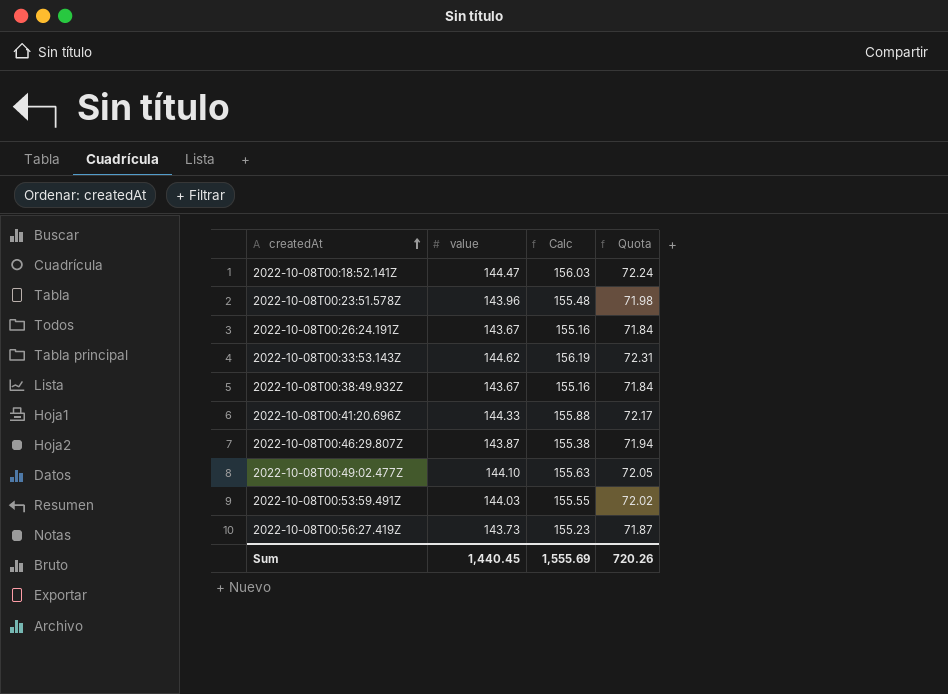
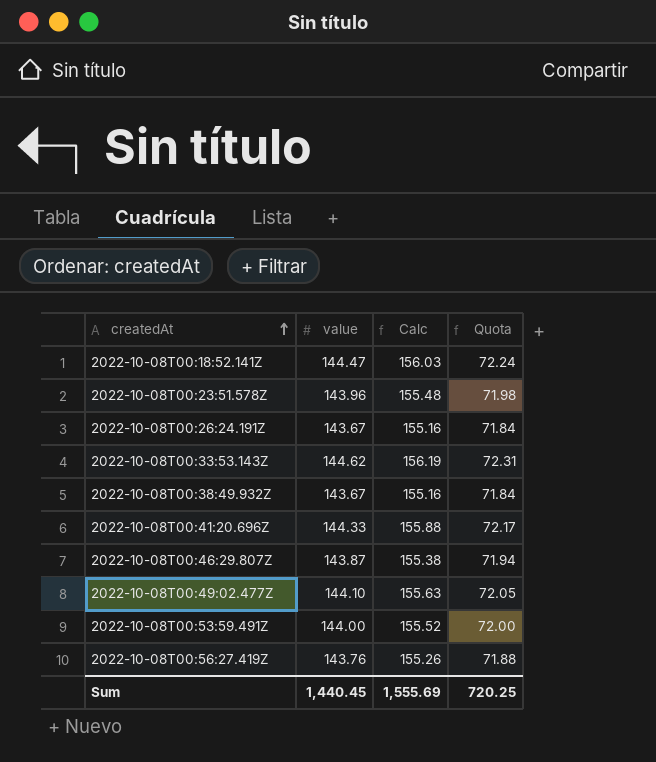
2022-10-08T00:53:59.491Z | value: 144.03 -> 144.00
2022-10-08T00:53:59.491Z | Calc: 155.55 -> 155.52
2022-10-08T00:53:59.491Z | Quota: 72.02 -> 72.00
2022-10-08T00:56:27.419Z | value: 143.73 -> 143.76
2022-10-08T00:56:27.419Z | Calc: 155.23 -> 155.26
2022-10-08T00:56:27.419Z | Quota: 71.87 -> 71.88
Sum | Quota: 720.26 -> 720.25

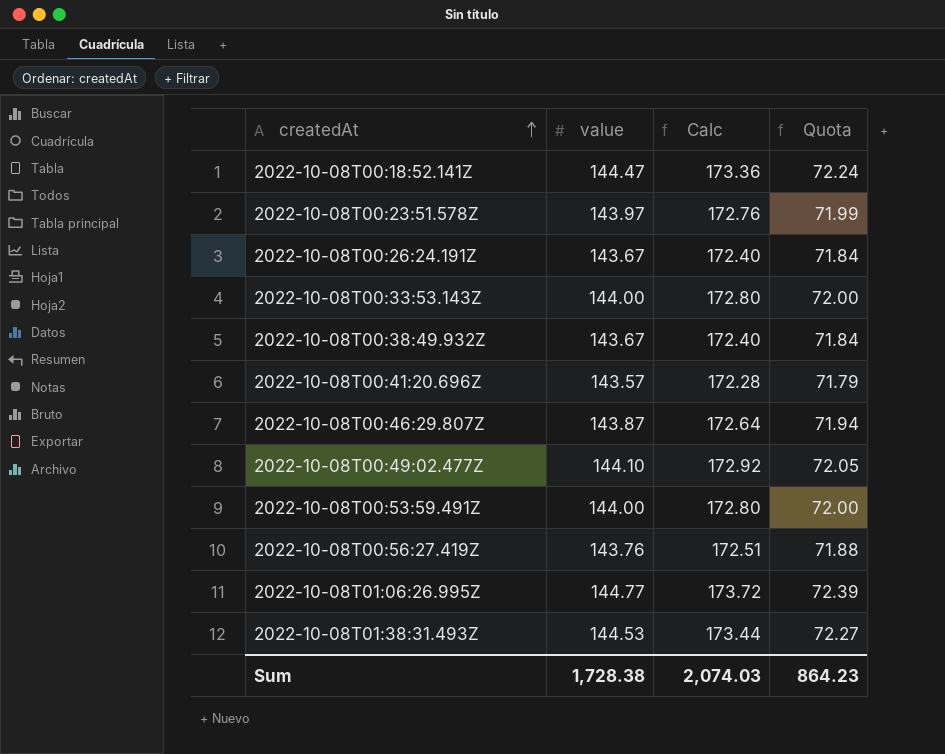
column Calc | formula: [value] * 1.08 -> [value] * 1.2
2022-10-08T00:23:51.578Z | value: 143.96 -> 143.97
2022-10-08T00:23:51.578Z | Quota: 71.98 -> 71.99
2022-10-08T00:33:53.143Z | value: 144.62 -> 144.00
2022-10-08T00:33:53.143Z | Quota: 72.31 -> 72.00
2022-10-08T00:41:20.696Z | value: 144.33 -> 143.57
2022-10-08T00:41:20.696Z | Quota: 72.17 -> 71.79
row 2022-10-08T01:06:26.995Z: none -> 144.77 | 173.72 | 72.39
row 2022-10-08T01:38:31.493Z: none -> 144.53 | 173.44 | 72.27
Sum | value: 1,440.45 -> 1,728.38
Sum | Calc: 1,555.69 -> 2,074.03
Sum | Quota: 720.25 -> 864.23

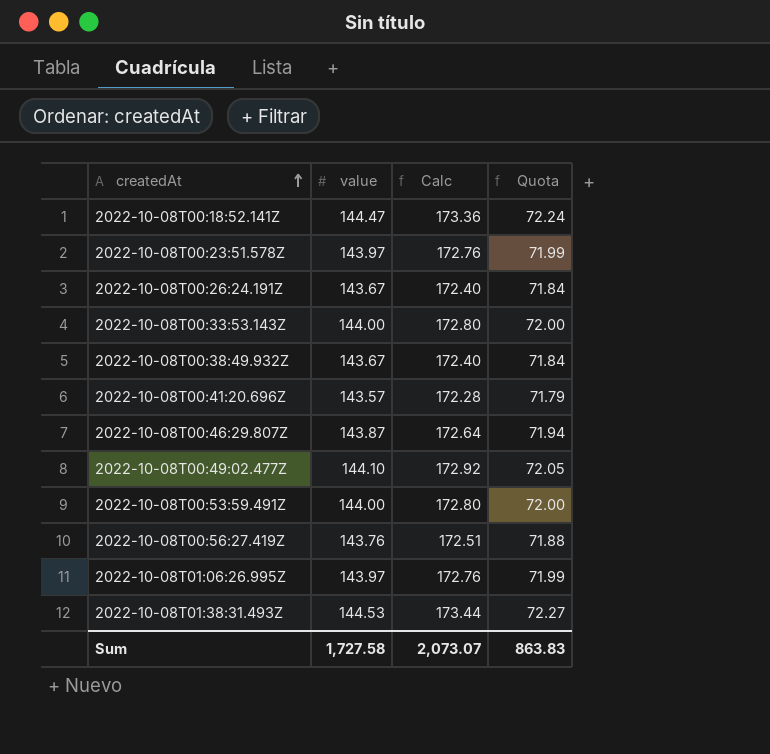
2022-10-08T01:06:26.995Z | value: 144.77 -> 143.97
2022-10-08T01:06:26.995Z | Calc: 173.72 -> 172.76
2022-10-08T01:06:26.995Z | Quota: 72.39 -> 71.99
Sum | value: 1,728.38 -> 1,727.58
Sum | Calc: 2,074.03 -> 2,073.07
Sum | Quota: 864.23 -> 863.83

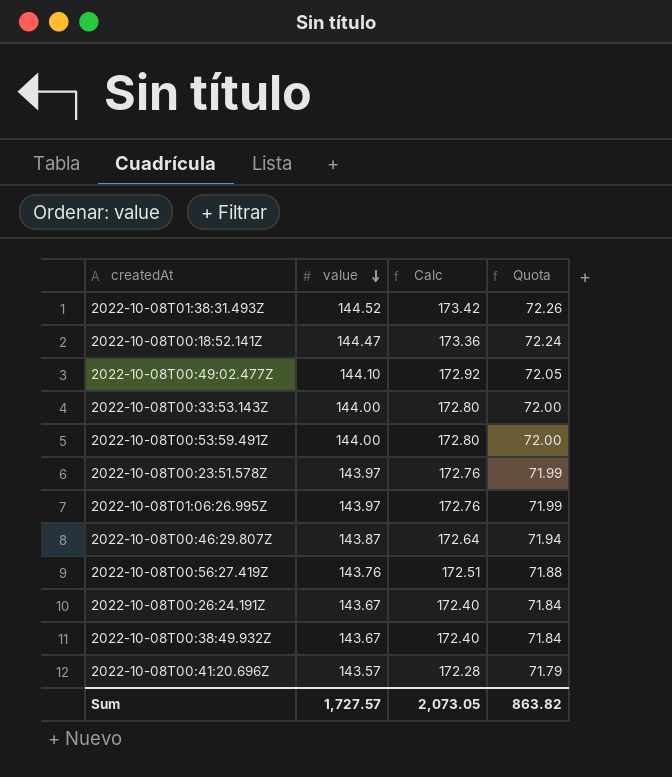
row order: createdAt ascending -> value descending
2022-10-08T01:38:31.493Z | value: 144.53 -> 144.52
2022-10-08T01:38:31.493Z | Calc: 173.44 -> 173.42
2022-10-08T01:38:31.493Z | Quota: 72.27 -> 72.26
Sum | value: 1,727.58 -> 1,727.57
Sum | Calc: 2,073.07 -> 2,073.05
Sum | Quota: 863.83 -> 863.82

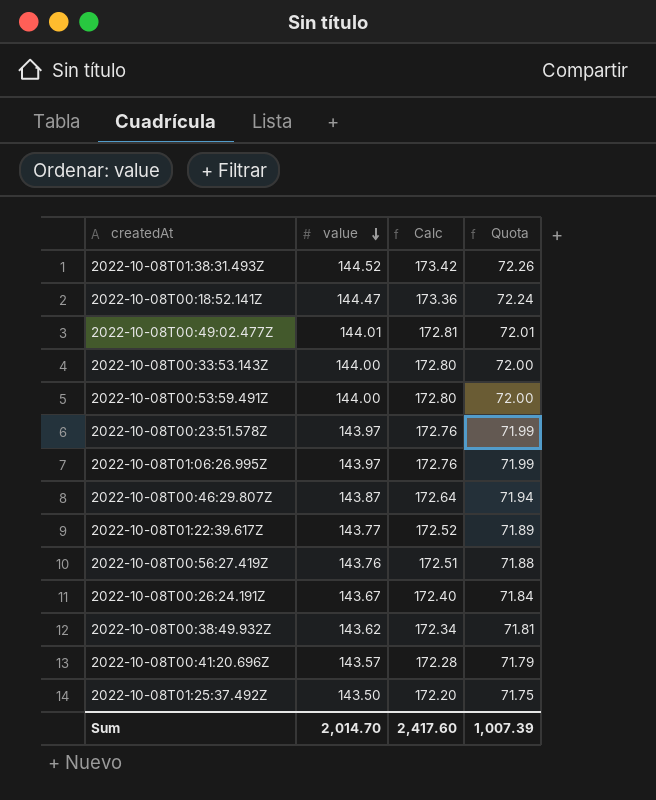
2022-10-08T00:49:02.477Z | value: 144.10 -> 144.01
2022-10-08T00:49:02.477Z | Calc: 172.92 -> 172.81
2022-10-08T00:49:02.477Z | Quota: 72.05 -> 72.01
row 2022-10-08T01:22:39.617Z: none -> 143.77 | 172.52 | 71.89
2022-10-08T00:38:49.932Z | value: 143.67 -> 143.62
2022-10-08T00:38:49.932Z | Calc: 172.40 -> 172.34
2022-10-08T00:38:49.932Z | Quota: 71.84 -> 71.81
row 2022-10-08T01:25:37.492Z: none -> 143.50 | 172.20 | 71.75
Sum | value: 1,727.57 -> 2,014.70
Sum | Calc: 2,073.05 -> 2,417.60
Sum | Quota: 863.82 -> 1,007.39

